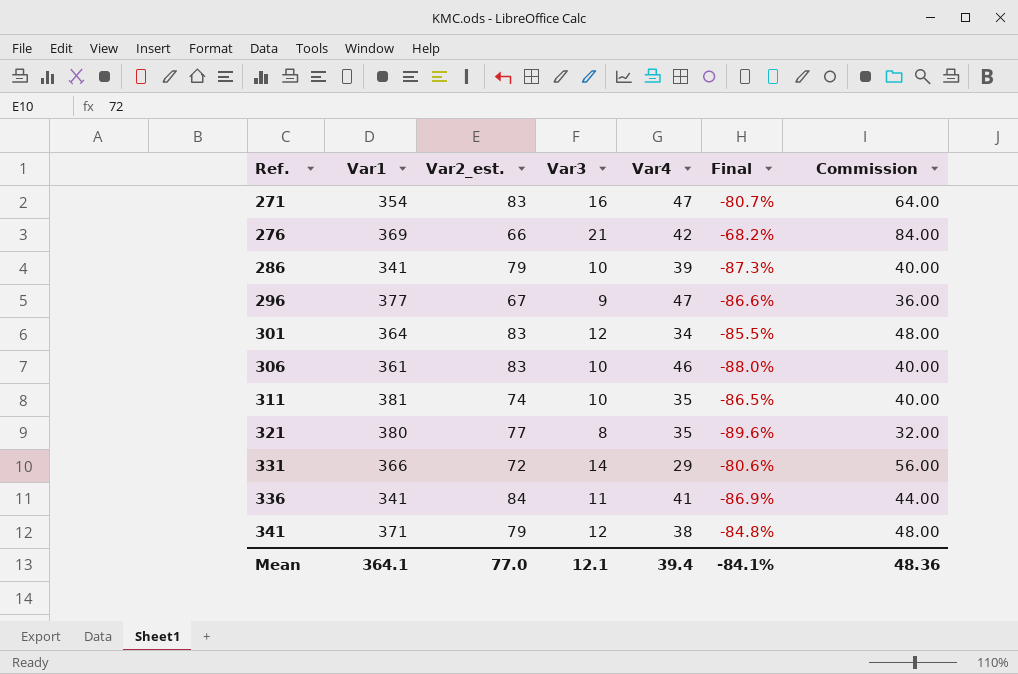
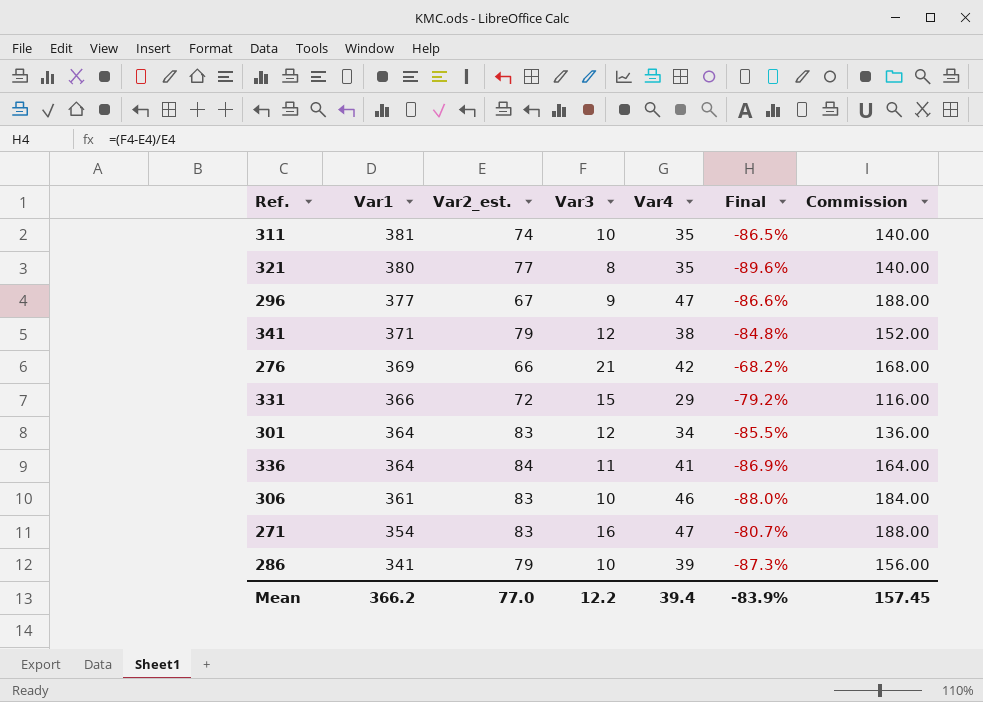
row order: Ref. ascending -> Var1 descending
column Commission | formula: [Var3] * 4 -> [Var4] * 4
331 | Var3: 14 -> 15
331 | Final: -80.6% -> -79.2%
336 | Var1: 341 -> 364
Mean | Var1: 364.1 -> 366.2
Mean | Var3: 12.1 -> 12.2
Mean | Final: -84.1% -> -83.9%
Mean | Commission: 48.36 -> 157.45

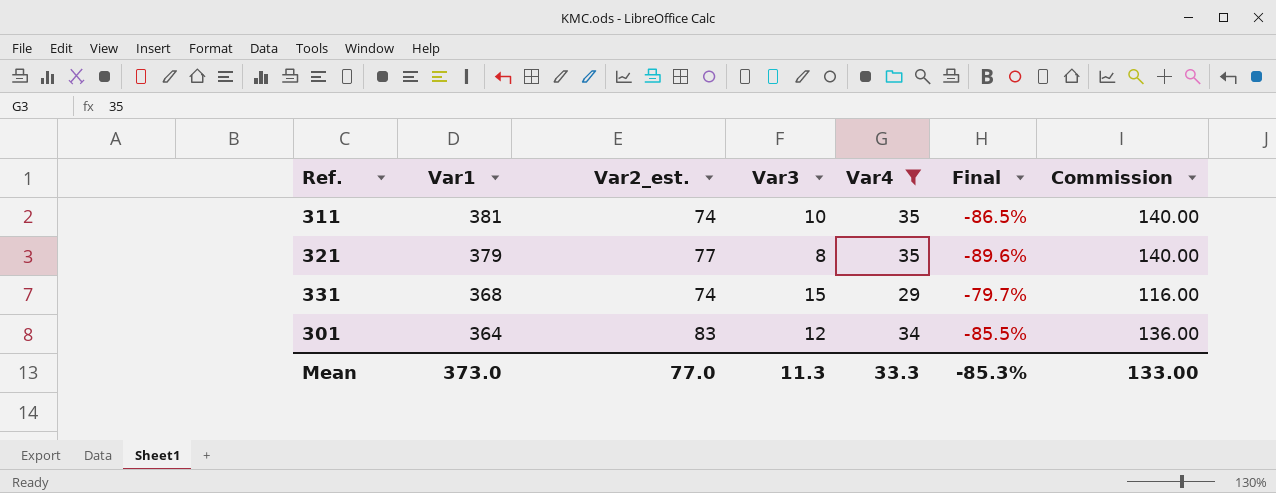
filter: none -> Var4 <= 35
321 | Var1: 380 -> 379
331 | Var1: 366 -> 368
331 | Var2_est.: 72 -> 74
331 | Final: -79.2% -> -79.7%
Mean | Var1: 366.2 -> 373.0
Mean | Var3: 12.2 -> 11.3
Mean | Var4: 39.4 -> 33.3
Mean | Final: -83.9% -> -85.3%
Mean | Commission: 157.45 -> 133.00

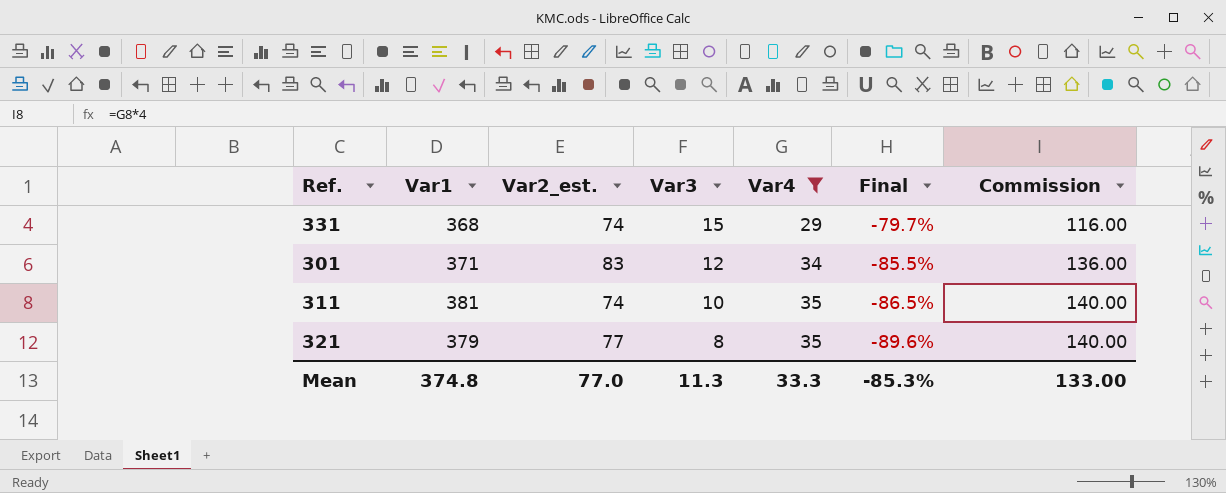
row order: Var1 descending -> Var3 descending
301 | Var1: 364 -> 371
Mean | Var1: 373.0 -> 374.8

